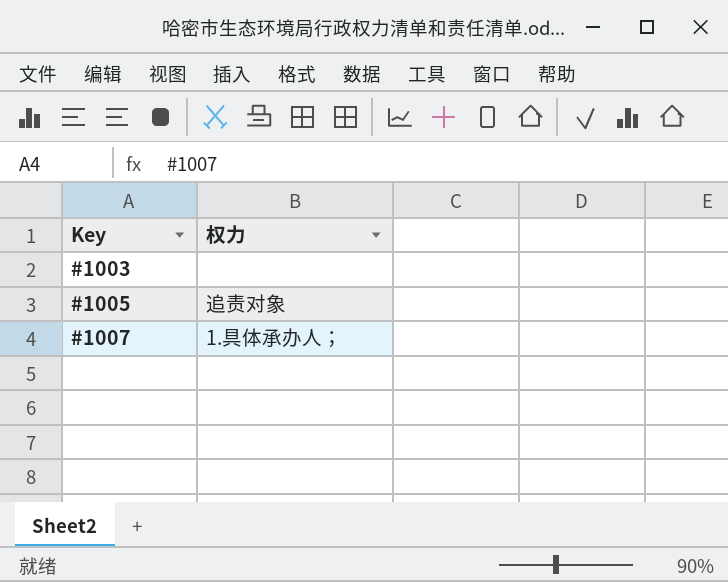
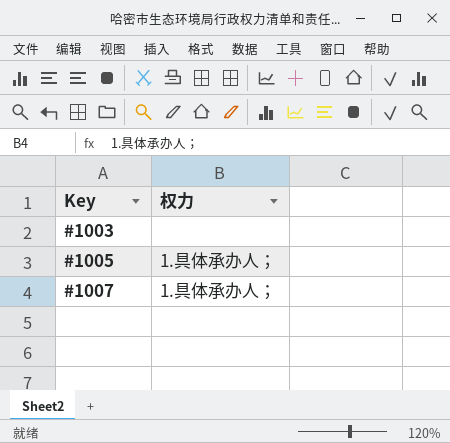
#1005 | 权力: 追责对象 -> 1.具体承办人；

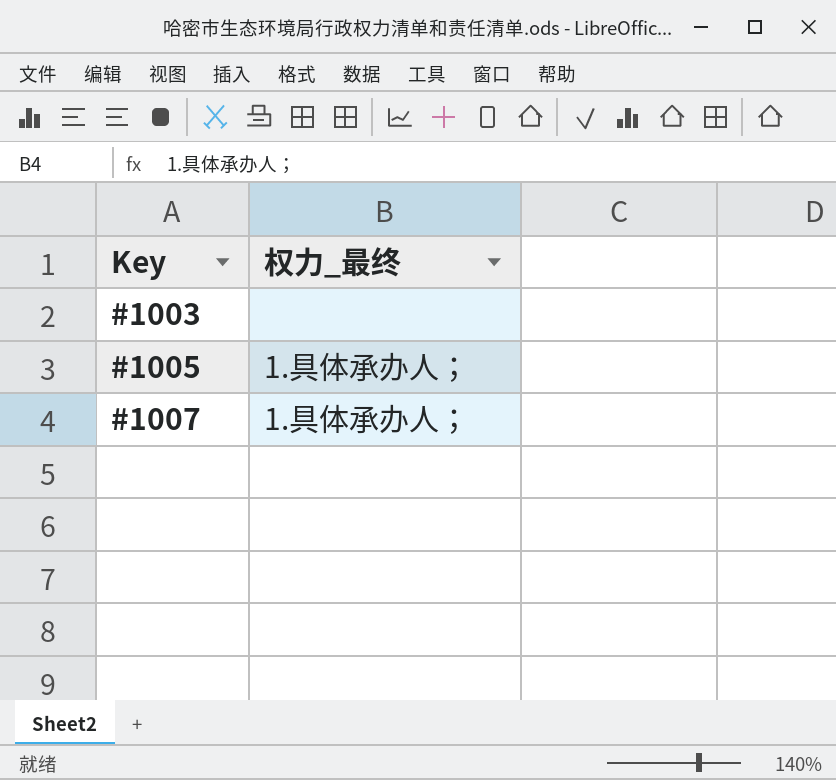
column name: 权力 -> 权力_最终

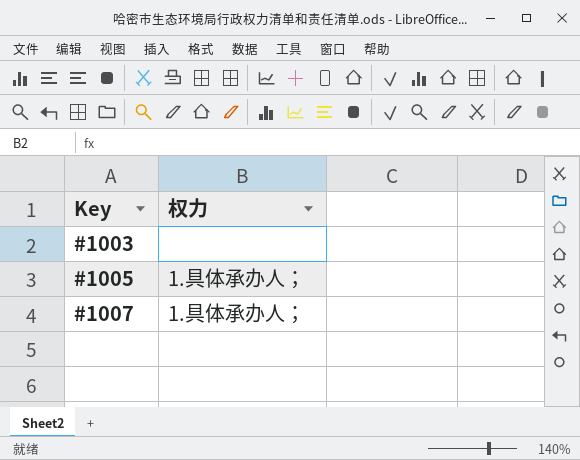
column name: 权力_最终 -> 权力

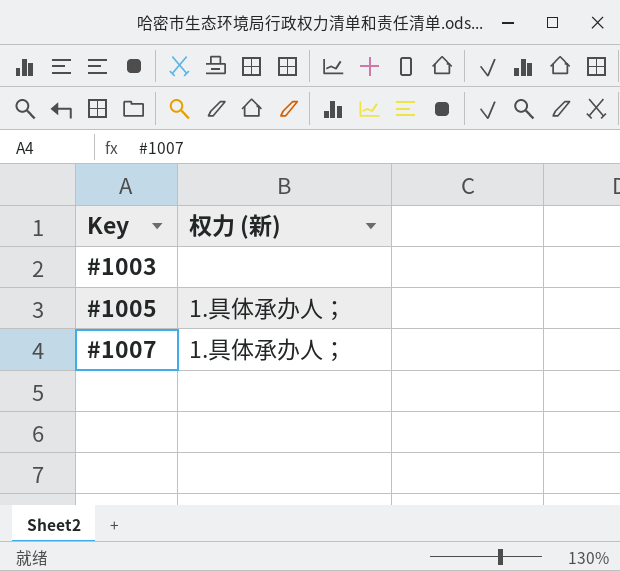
column name: 权力 -> 权力 (新)

